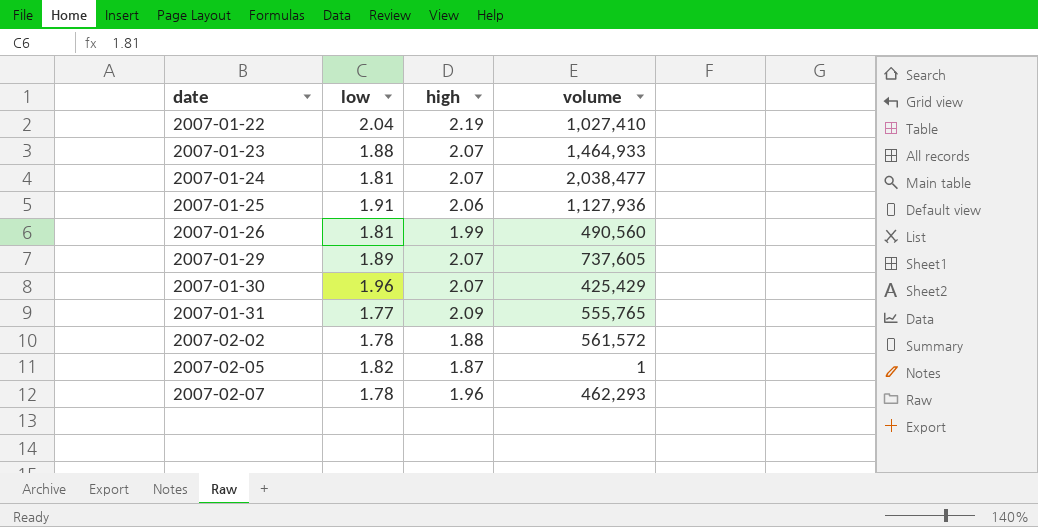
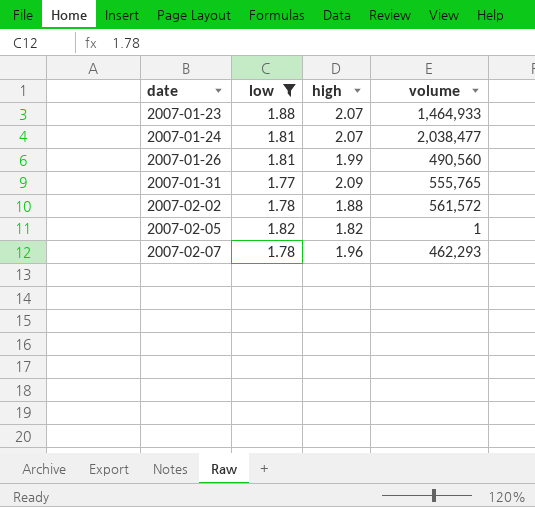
filter: none -> low <= 1.88
2007-02-05 | high: 1.87 -> 1.82

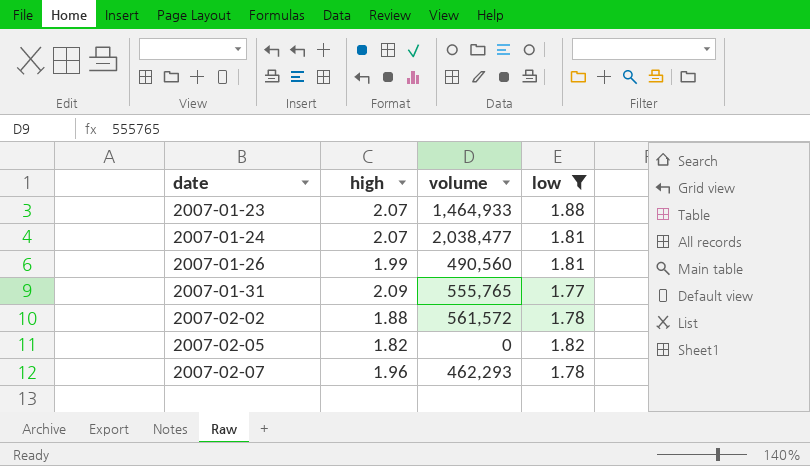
column low | position: 2 -> 4
2007-02-05 | volume: 1 -> 0

